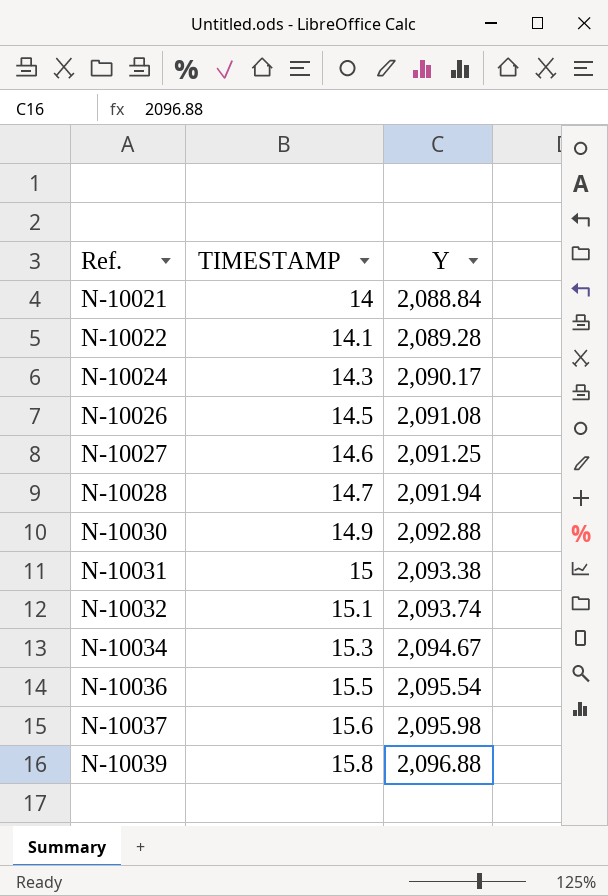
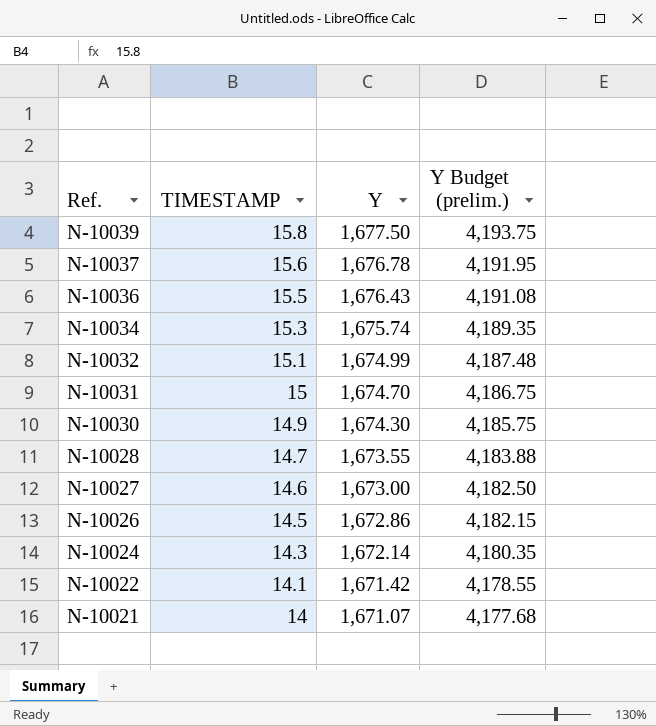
row order: Ref. ascending -> Ref. descending
column Y Budget (prelim.) | formula: none -> [Y] * 2.5
N-10039 | Y: 2,096.88 -> 1,677.50
N-10037 | Y: 2,095.98 -> 1,676.78
N-10036 | Y: 2,095.54 -> 1,676.43
N-10034 | Y: 2,094.67 -> 1,675.74
N-10032 | Y: 2,093.74 -> 1,674.99
N-10031 | Y: 2,093.38 -> 1,674.70
N-10030 | Y: 2,092.88 -> 1,674.30
N-10028 | Y: 2,091.94 -> 1,673.55
N-10027 | Y: 2,091.25 -> 1,673.00
N-10026 | Y: 2,091.08 -> 1,672.86
N-10024 | Y: 2,090.17 -> 1,672.14
N-10022 | Y: 2,089.28 -> 1,671.42
N-10021 | Y: 2,088.84 -> 1,671.07

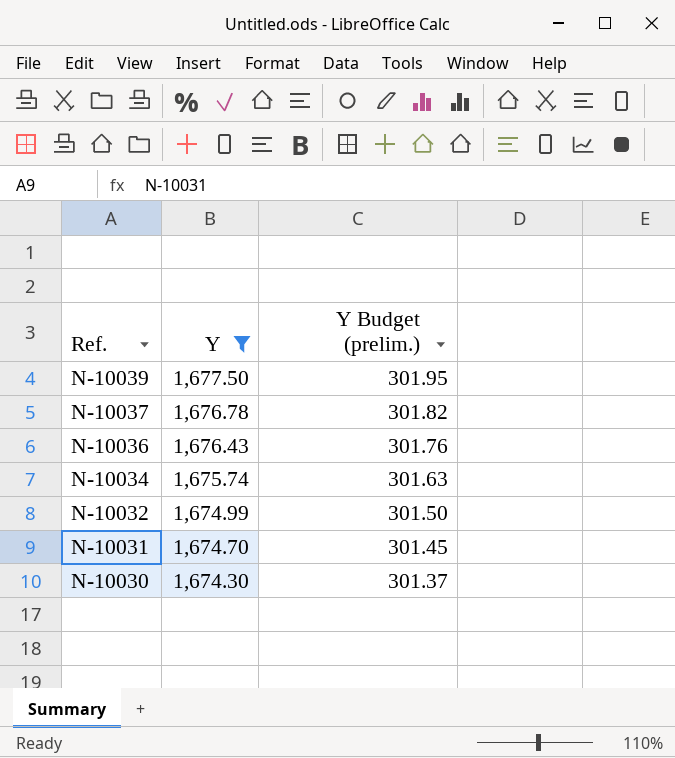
filter: none -> Y >= 1,674.30
column TIMESTAMP | position: 2 -> none
column Y Budget (prelim.) | formula: [Y] * 2.5 -> [Y] * 0.18

